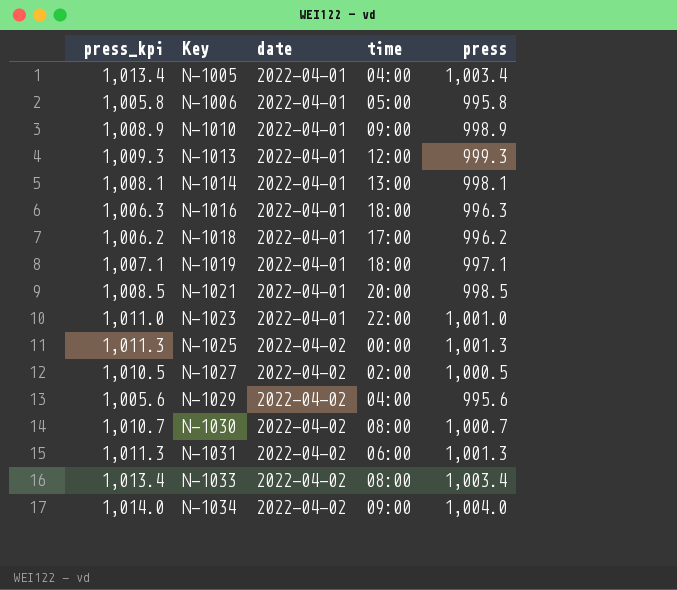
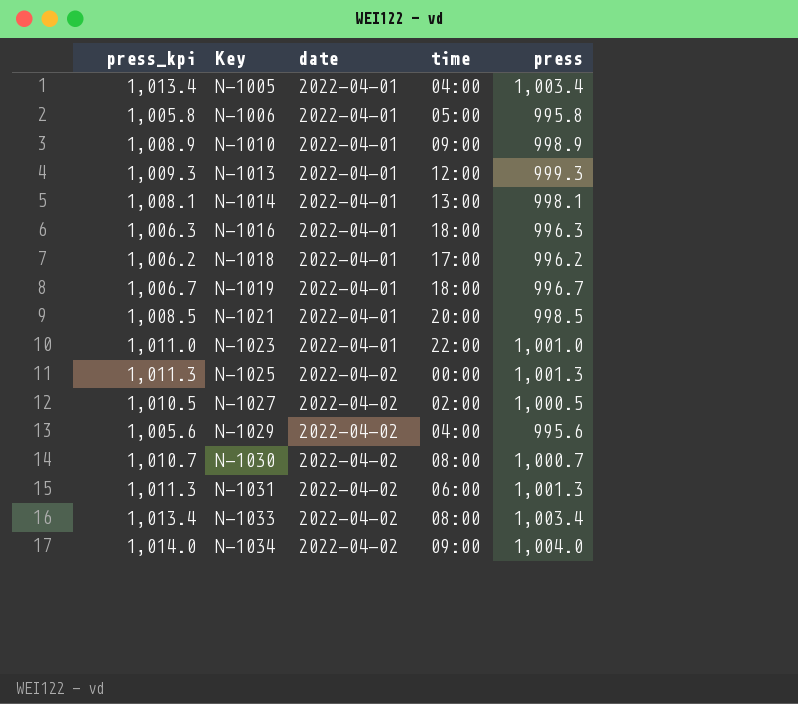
N-1019 | press_kpi: 1,007.1 -> 1,006.7
N-1019 | press: 997.1 -> 996.7

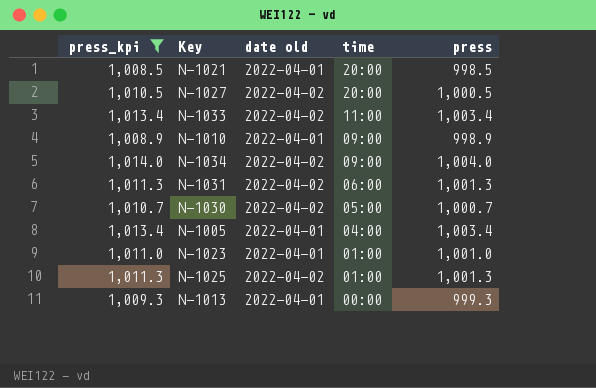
filter: none -> press_kpi >= 1,008.5
row order: Key ascending -> time descending
column name: date -> date old
N-1027 | time: 02:00 -> 20:00
N-1033 | time: 08:00 -> 11:00
N-1030 | time: 08:00 -> 05:00
N-1023 | time: 22:00 -> 01:00
N-1025 | time: 00:00 -> 01:00
N-1013 | time: 12:00 -> 00:00

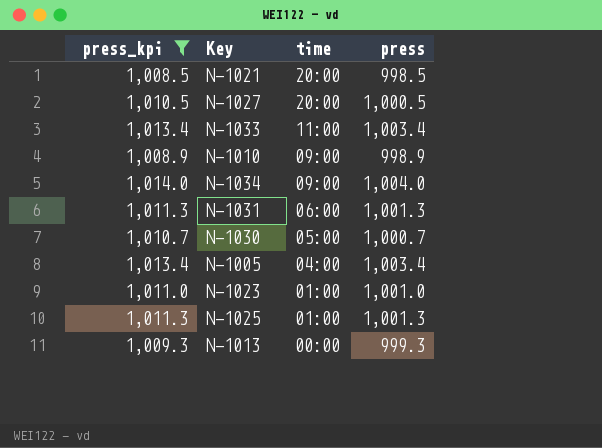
column date old | position: 3 -> none

